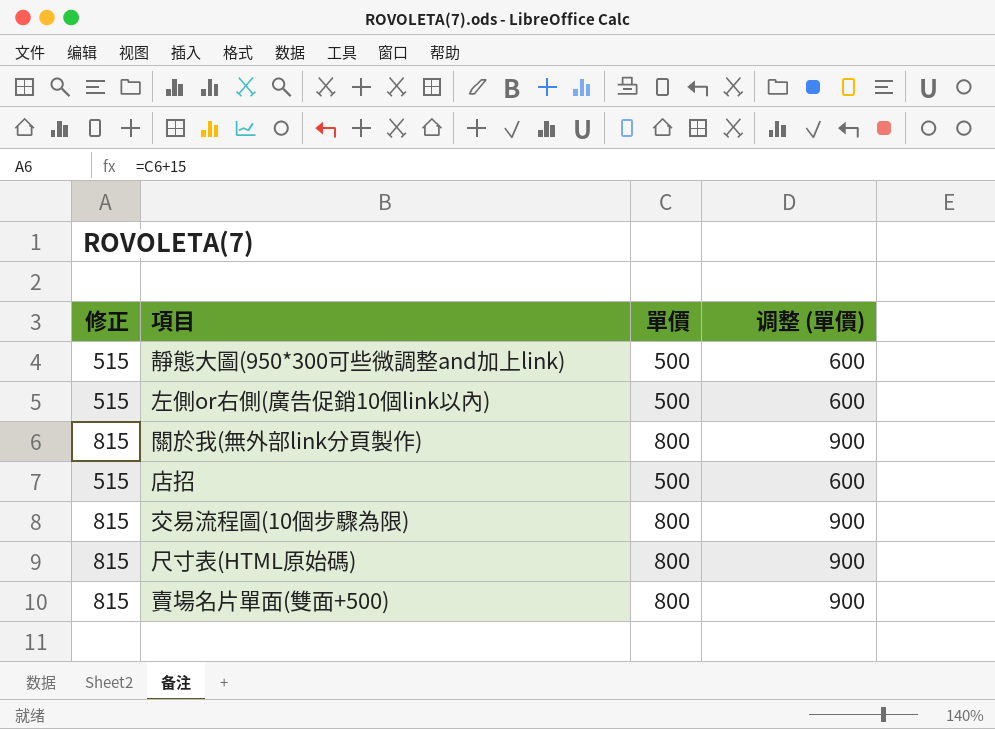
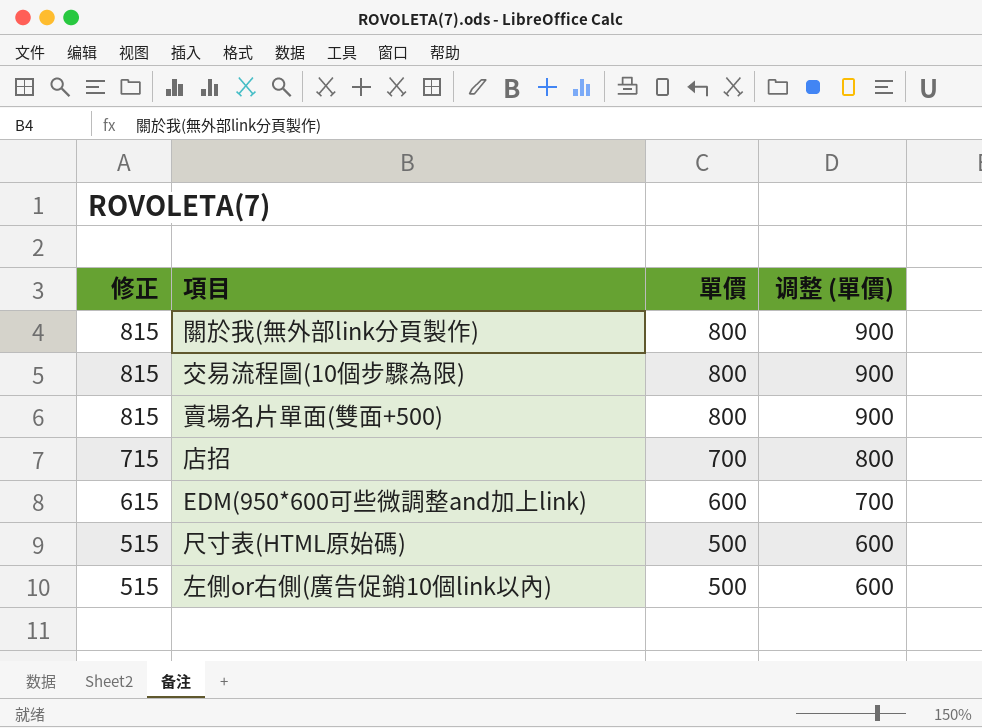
row order: none -> 修正 descending
row 靜態大圖(950*300可些微調整and加上link): 515 | 500 | 600 -> none
店招 | 修正: 515 -> 715
店招 | 單價: 500 -> 700
店招 | 调整 (單價): 600 -> 800
row EDM(950*600可些微調整and加上link): none -> 615 | 600 | 700
尺寸表(HTML原始碼) | 修正: 815 -> 515
尺寸表(HTML原始碼) | 單價: 800 -> 500
尺寸表(HTML原始碼) | 调整 (單價): 900 -> 600

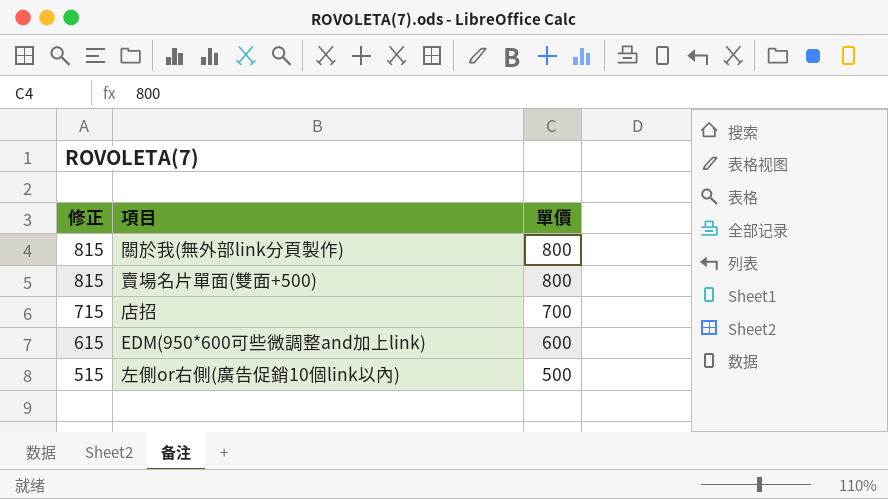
column 调整 (單價) | formula: [單價] + 100 -> none
row 交易流程圖(10個步驟為限): 815 | 800 | 900 -> none
row 尺寸表(HTML原始碼): 515 | 500 | 600 -> none

